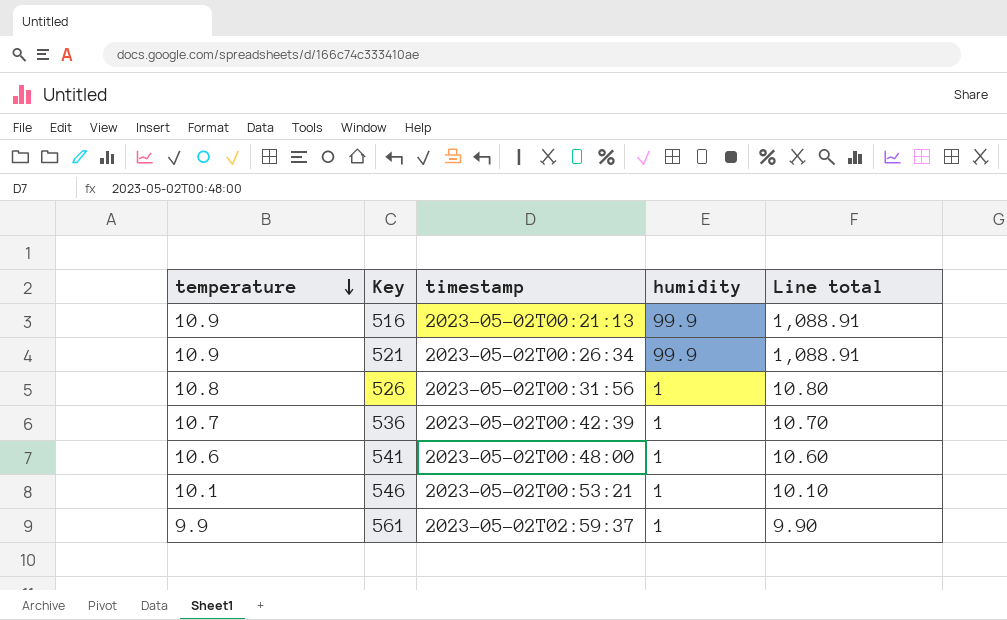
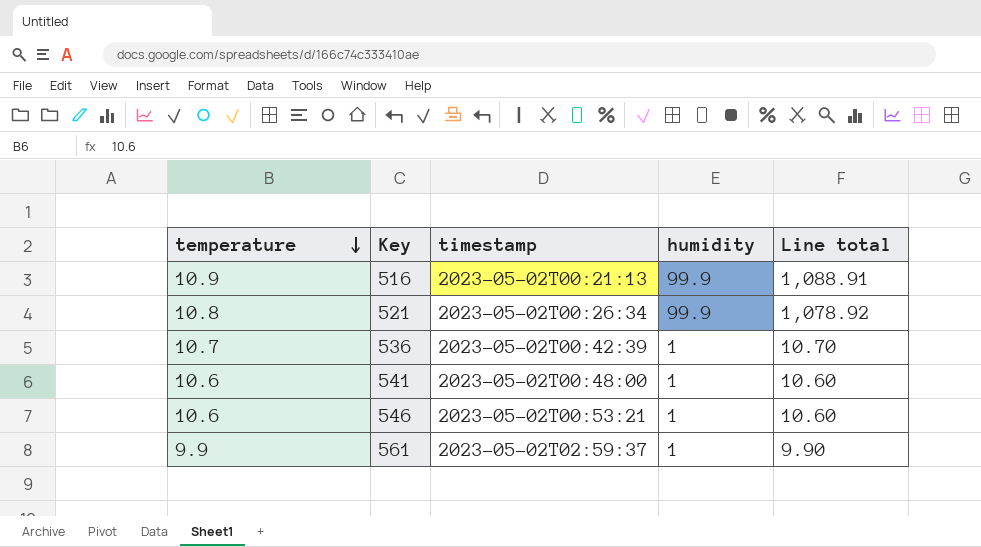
row 526: 10.8 | 2023-05-02T00:31:56 | 1 | 10.80 -> none
521 | temperature: 10.9 -> 10.8
521 | Line total: 1,088.91 -> 1,078.92
546 | temperature: 10.1 -> 10.6
546 | Line total: 10.10 -> 10.60

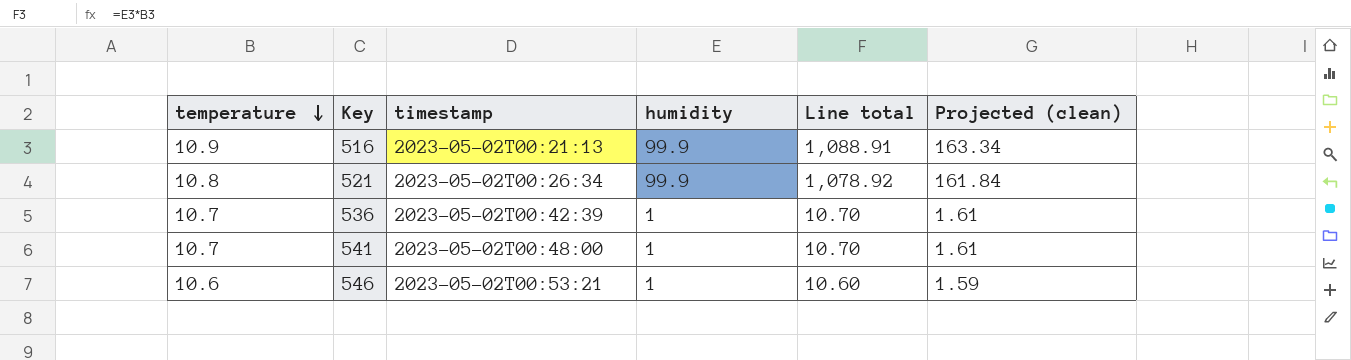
column Projected (clean) | formula: none -> [Line total] * 0.15
row 561: 9.9 | 2023-05-02T02:59:37 | 1 | 9.90 -> none
541 | temperature: 10.6 -> 10.7
541 | Line total: 10.60 -> 10.70

